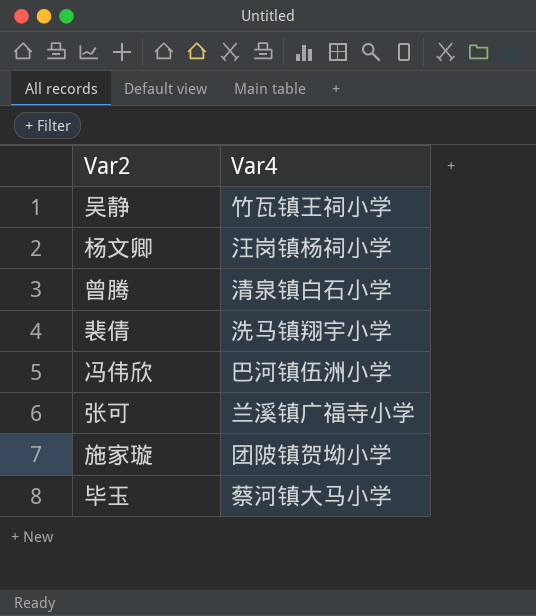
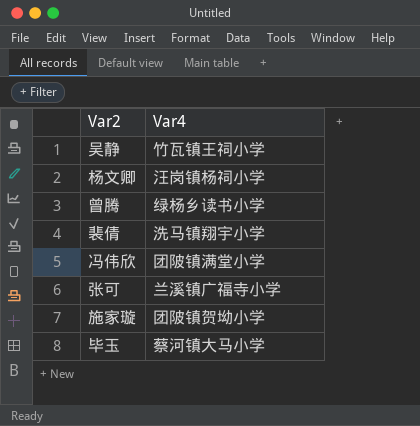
曾腾 | Var4: 清泉镇白石小学 -> 绿杨乡读书小学
冯伟欣 | Var4: 巴河镇伍洲小学 -> 团陂镇满堂小学

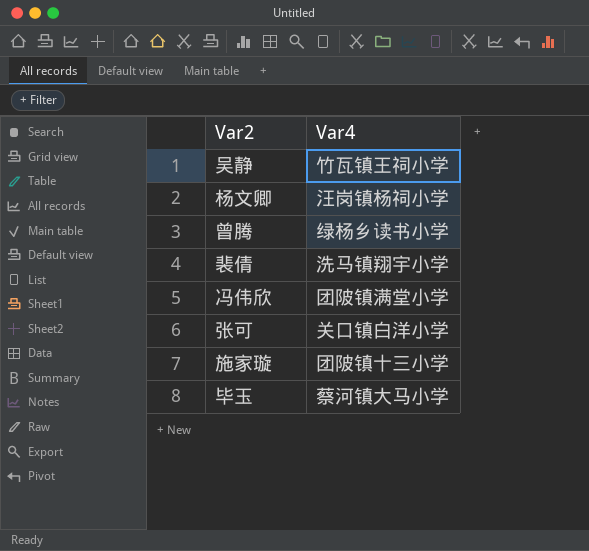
张可 | Var4: 兰溪镇广福寺小学 -> 关口镇白洋小学
施家璇 | Var4: 团陂镇贺坳小学 -> 团陂镇十三小学

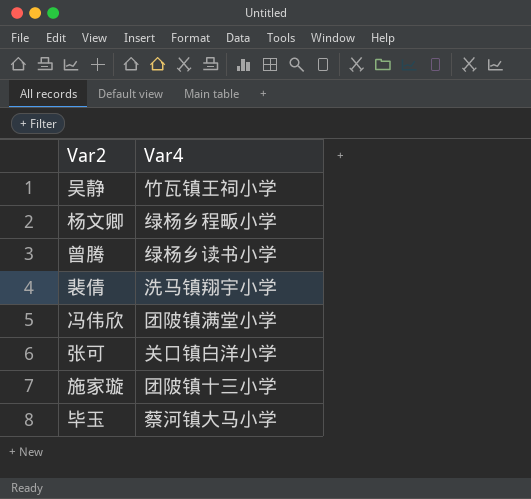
杨文卿 | Var4: 汪岗镇杨祠小学 -> 绿杨乡程畈小学

